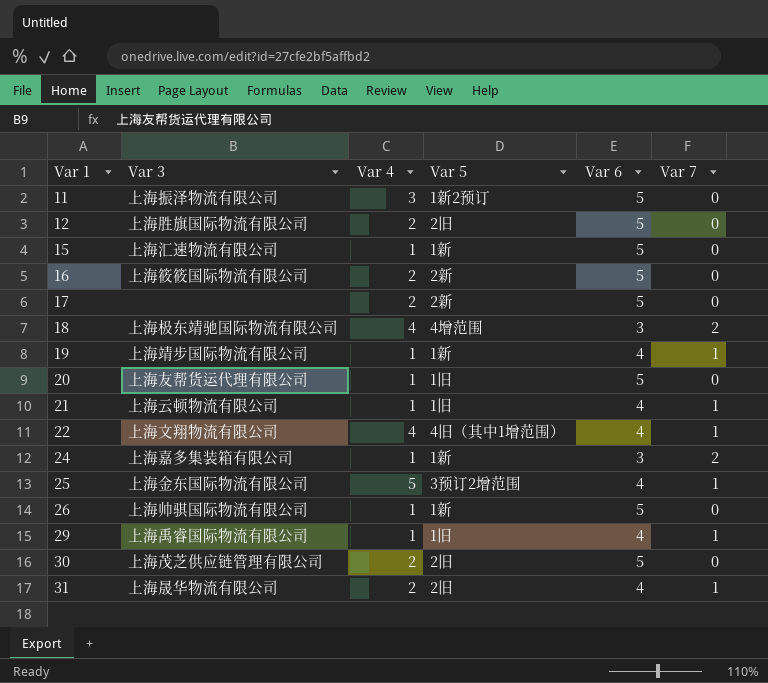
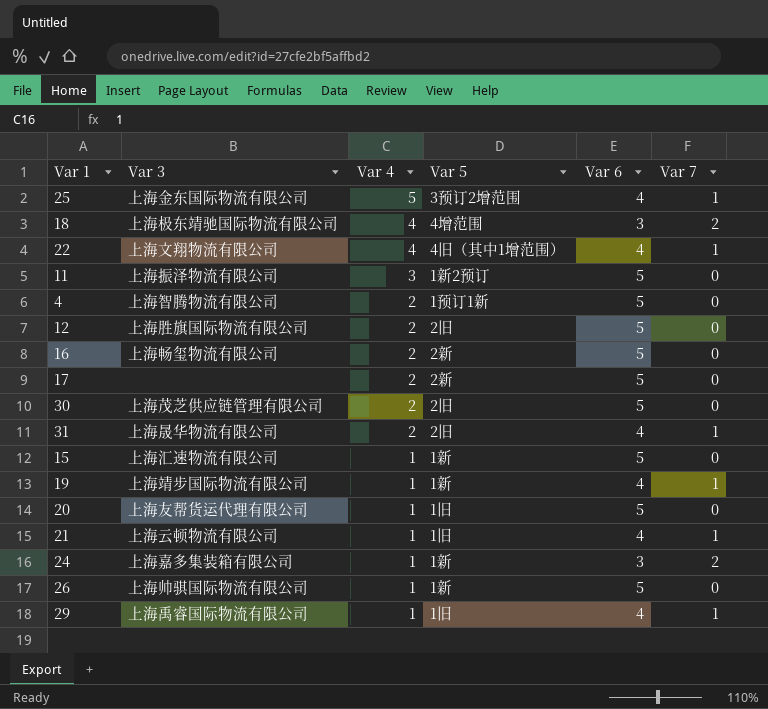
row order: Var 1 ascending -> Var 4 descending
row 4: none -> 上海智腾物流有限公司 | 2 | 1预订1新 | 5 | 0
16 | Var 3: 上海筱筱国际物流有限公司 -> 上海畅玺物流有限公司

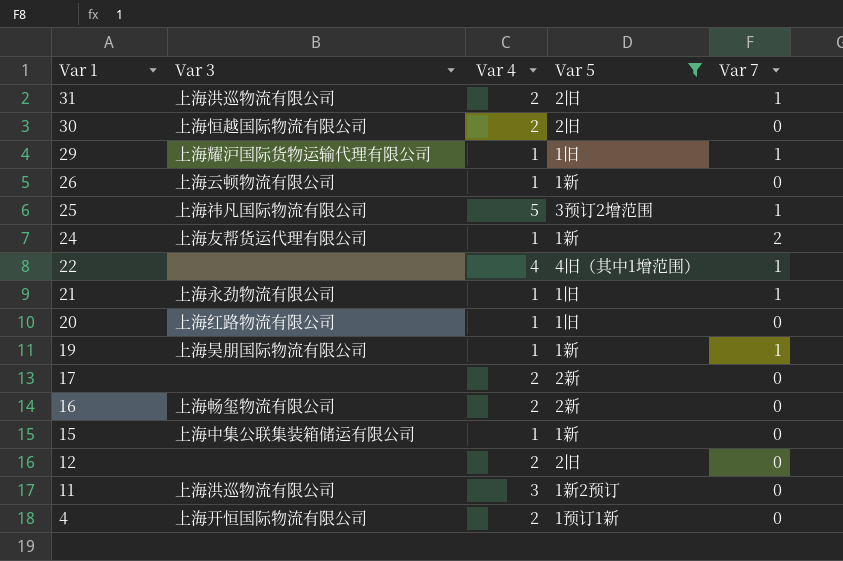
filter: none -> Var 5 != 4增范围
row order: Var 4 descending -> Var 1 descending
column Var 6 | position: 5 -> none
31 | Var 3: 上海晟华物流有限公司 -> 上海洪巡物流有限公司
30 | Var 3: 上海茂芝供应链管理有限公司 -> 上海恒越国际物流有限公司
29 | Var 3: 上海禹睿国际物流有限公司 -> 上海耀沪国际货物运输代理有限公司
26 | Var 3: 上海帅骐国际物流有限公司 -> 上海云顿物流有限公司
25 | Var 3: 上海金东国际物流有限公司 -> 上海祎凡国际物流有限公司
24 | Var 3: 上海嘉多集装箱有限公司 -> 上海友帮货运代理有限公司
22 | Var 3: 上海文翔物流有限公司 -> none
21 | Var 3: 上海云顿物流有限公司 -> 上海永劲物流有限公司
20 | Var 3: 上海友帮货运代理有限公司 -> 上海红路物流有限公司
19 | Var 3: 上海靖步国际物流有限公司 -> 上海昊朋国际物流有限公司
15 | Var 3: 上海汇速物流有限公司 -> 上海中集公联集装箱储运有限公司
12 | Var 3: 上海胜旗国际物流有限公司 -> none
11 | Var 3: 上海振泽物流有限公司 -> 上海洪巡物流有限公司
4 | Var 3: 上海智腾物流有限公司 -> 上海开恒国际物流有限公司

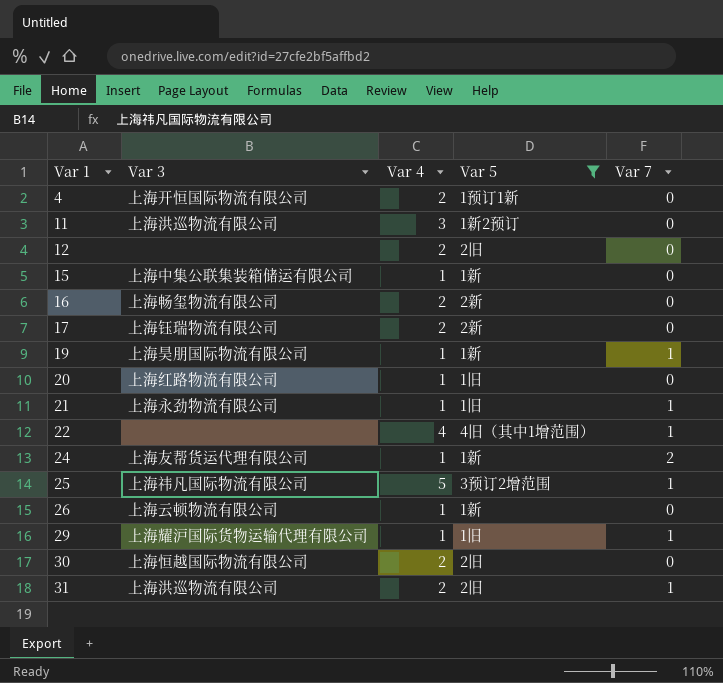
row order: Var 1 descending -> Var 1 ascending
17 | Var 3: none -> 上海钰瑞物流有限公司

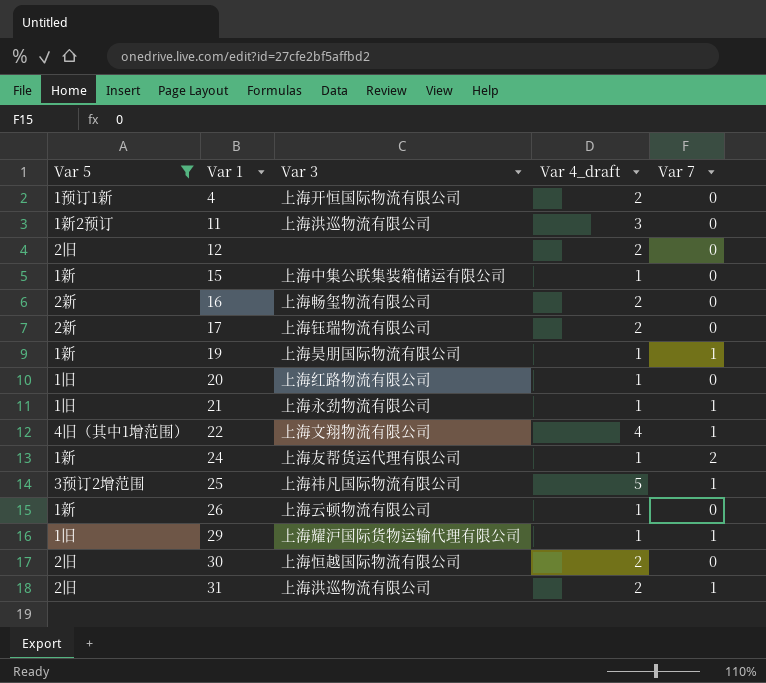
column Var 5 | position: 4 -> 1
column name: Var 4 -> Var 4_draft
22 | Var 3: none -> 上海文翔物流有限公司

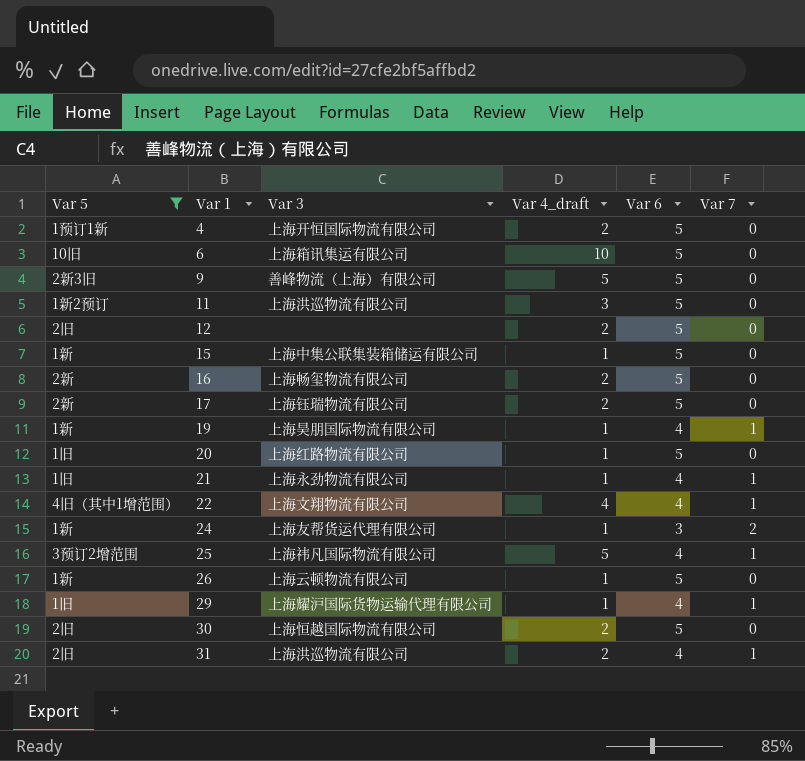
column Var 6 | position: none -> 5
row 6: none -> 10旧 | 上海箱讯集运有限公司 | 10 | 5 | 0
row 9: none -> 2新3旧 | 善峰物流（上海）有限公司 | 5 | 5 | 0

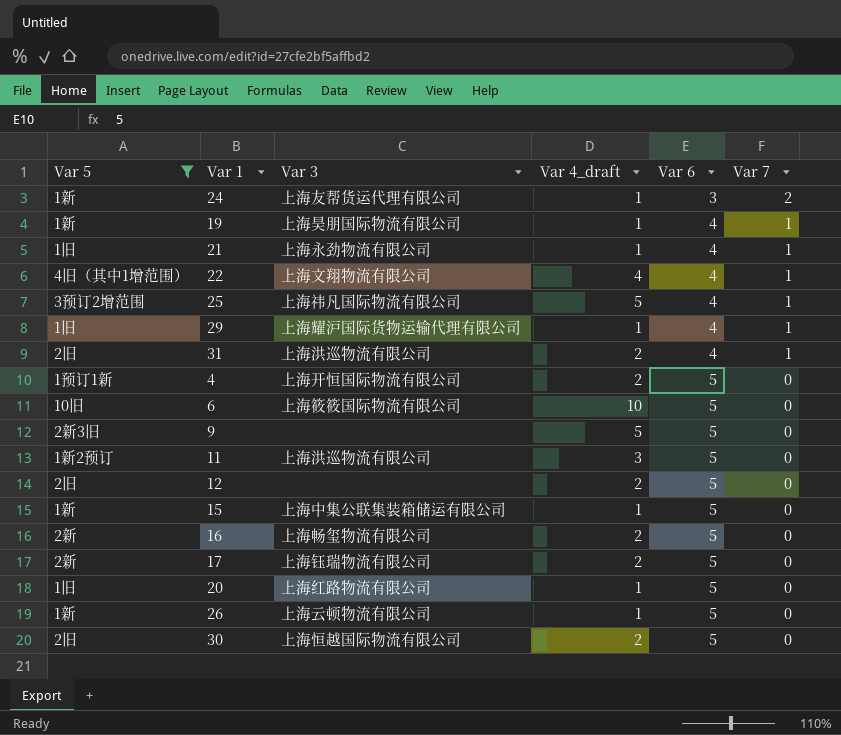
row order: Var 1 ascending -> Var 6 ascending
6 | Var 3: 上海箱讯集运有限公司 -> 上海筱筱国际物流有限公司
9 | Var 3: 善峰物流（上海）有限公司 -> none

